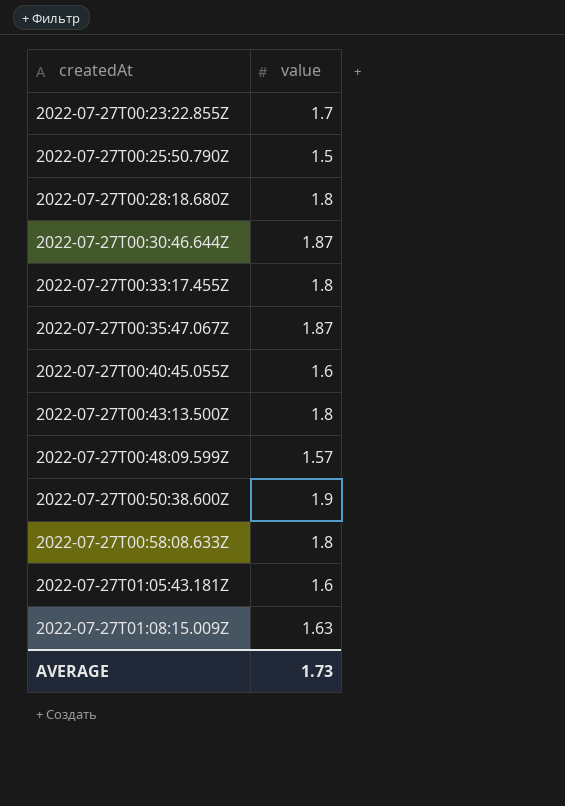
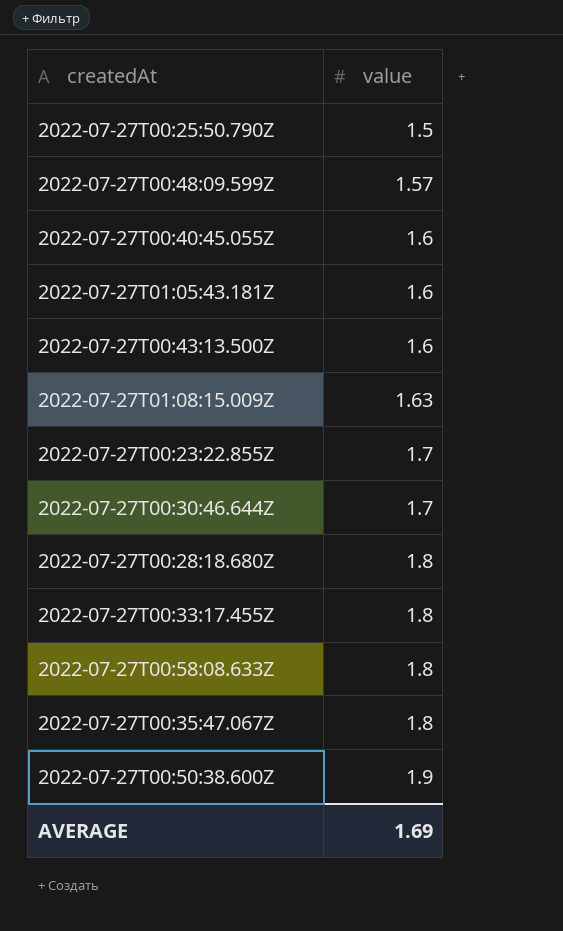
row order: createdAt ascending -> value ascending
2022-07-27T00:43:13.500Z | value: 1.8 -> 1.6
2022-07-27T00:30:46.644Z | value: 1.87 -> 1.7
2022-07-27T00:35:47.067Z | value: 1.87 -> 1.8
AVERAGE | value: 1.73 -> 1.69

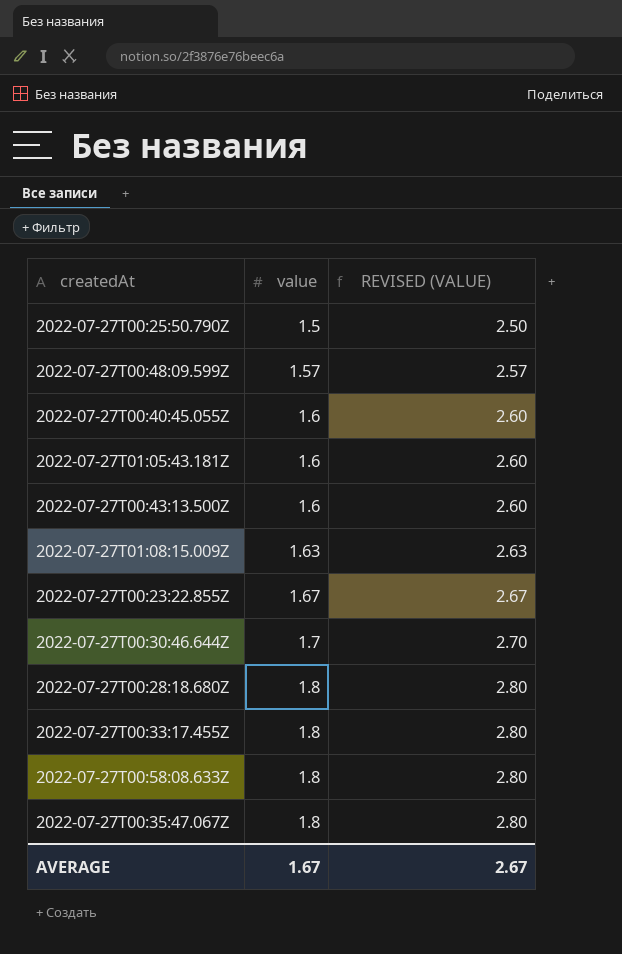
column REVISED (VALUE) | formula: none -> [value] + 1
row 2022-07-27T00:50:38.600Z: 1.9 -> none
2022-07-27T00:23:22.855Z | value: 1.7 -> 1.67
AVERAGE | value: 1.69 -> 1.67

